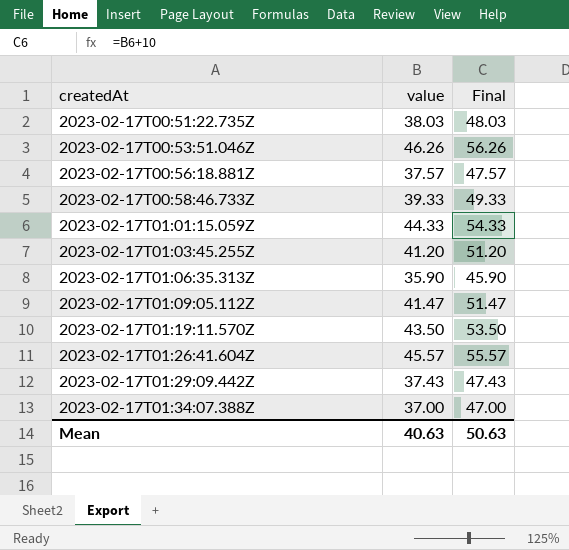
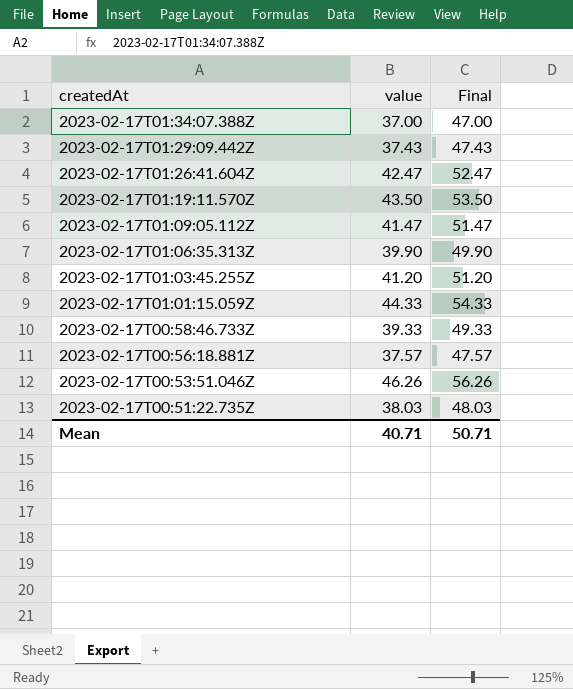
row order: createdAt ascending -> createdAt descending
2023-02-17T01:26:41.604Z | value: 45.57 -> 42.47
2023-02-17T01:26:41.604Z | Final: 55.57 -> 52.47
2023-02-17T01:06:35.313Z | value: 35.90 -> 39.90
2023-02-17T01:06:35.313Z | Final: 45.90 -> 49.90
Mean | value: 40.63 -> 40.71
Mean | Final: 50.63 -> 50.71

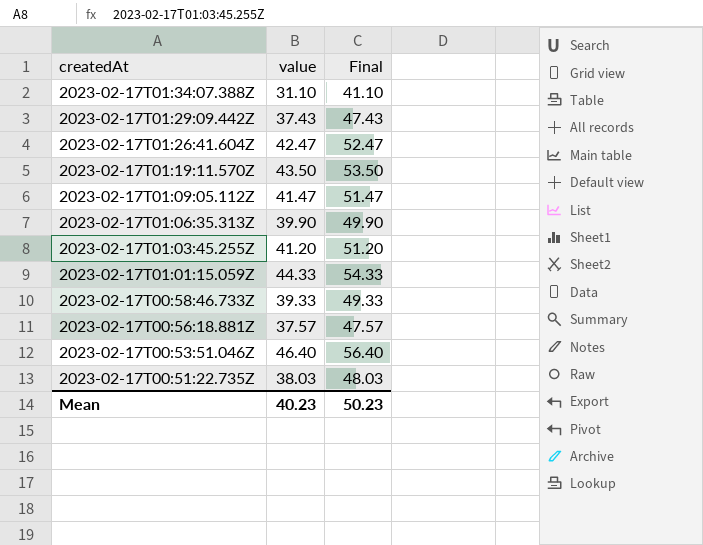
2023-02-17T01:34:07.388Z | value: 37.00 -> 31.10
2023-02-17T01:34:07.388Z | Final: 47.00 -> 41.10
2023-02-17T00:53:51.046Z | value: 46.26 -> 46.40
2023-02-17T00:53:51.046Z | Final: 56.26 -> 56.40
Mean | value: 40.71 -> 40.23
Mean | Final: 50.71 -> 50.23

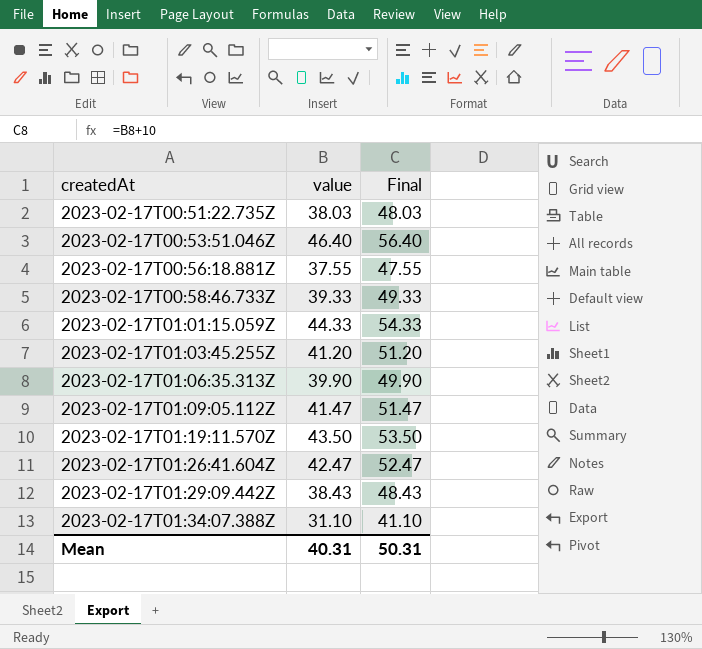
row order: createdAt descending -> createdAt ascending
2023-02-17T00:56:18.881Z | value: 37.57 -> 37.55
2023-02-17T00:56:18.881Z | Final: 47.57 -> 47.55
2023-02-17T01:29:09.442Z | value: 37.43 -> 38.43
2023-02-17T01:29:09.442Z | Final: 47.43 -> 48.43
Mean | value: 40.23 -> 40.31
Mean | Final: 50.23 -> 50.31

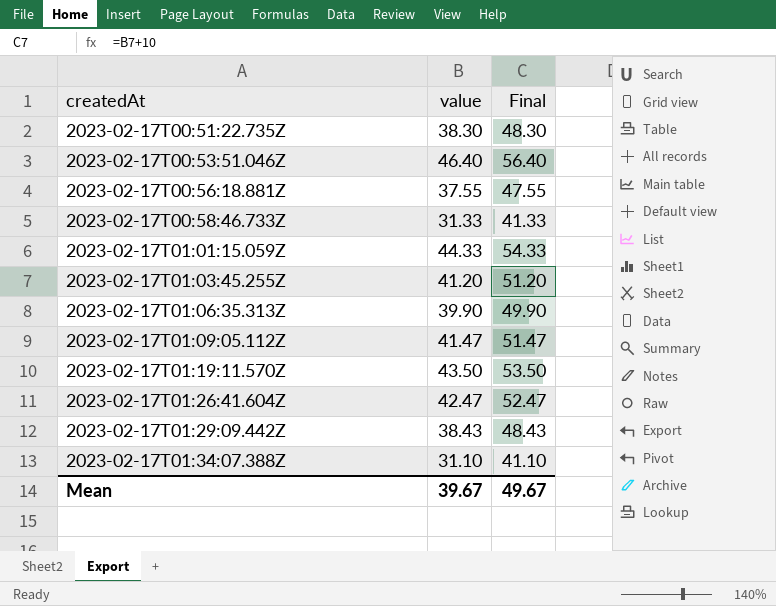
2023-02-17T00:51:22.735Z | value: 38.03 -> 38.30
2023-02-17T00:51:22.735Z | Final: 48.03 -> 48.30
2023-02-17T00:58:46.733Z | value: 39.33 -> 31.33
2023-02-17T00:58:46.733Z | Final: 49.33 -> 41.33
Mean | value: 40.31 -> 39.67
Mean | Final: 50.31 -> 49.67

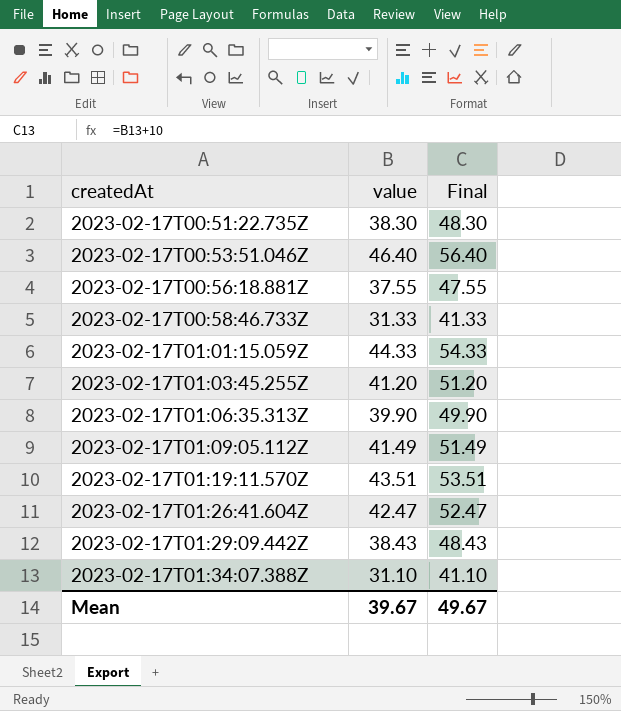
2023-02-17T01:09:05.112Z | value: 41.47 -> 41.49
2023-02-17T01:09:05.112Z | Final: 51.47 -> 51.49
2023-02-17T01:19:11.570Z | value: 43.50 -> 43.51
2023-02-17T01:19:11.570Z | Final: 53.50 -> 53.51

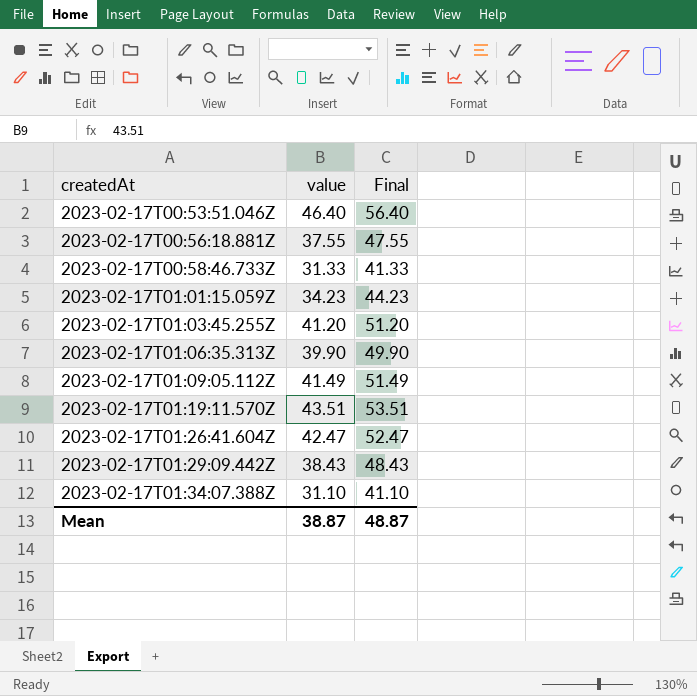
row 2023-02-17T00:51:22.735Z: 38.30 | 48.30 -> none
2023-02-17T01:01:15.059Z | value: 44.33 -> 34.23
2023-02-17T01:01:15.059Z | Final: 54.33 -> 44.23
Mean | value: 39.67 -> 38.87
Mean | Final: 49.67 -> 48.87

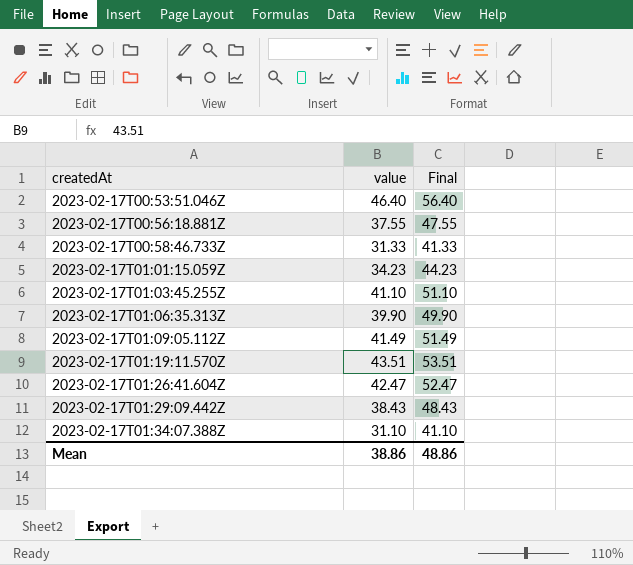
2023-02-17T01:03:45.255Z | value: 41.20 -> 41.10
2023-02-17T01:03:45.255Z | Final: 51.20 -> 51.10
Mean | value: 38.87 -> 38.86
Mean | Final: 48.87 -> 48.86

